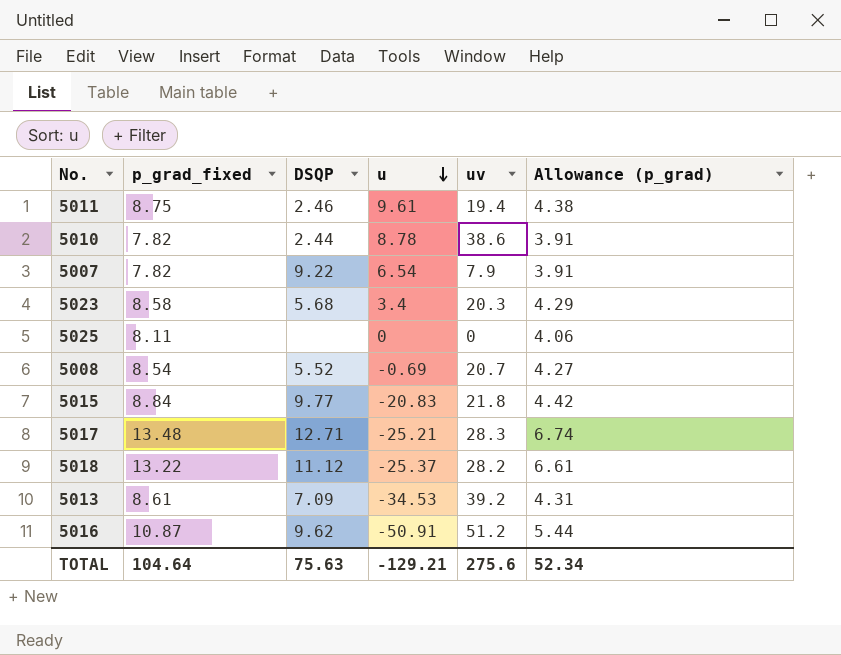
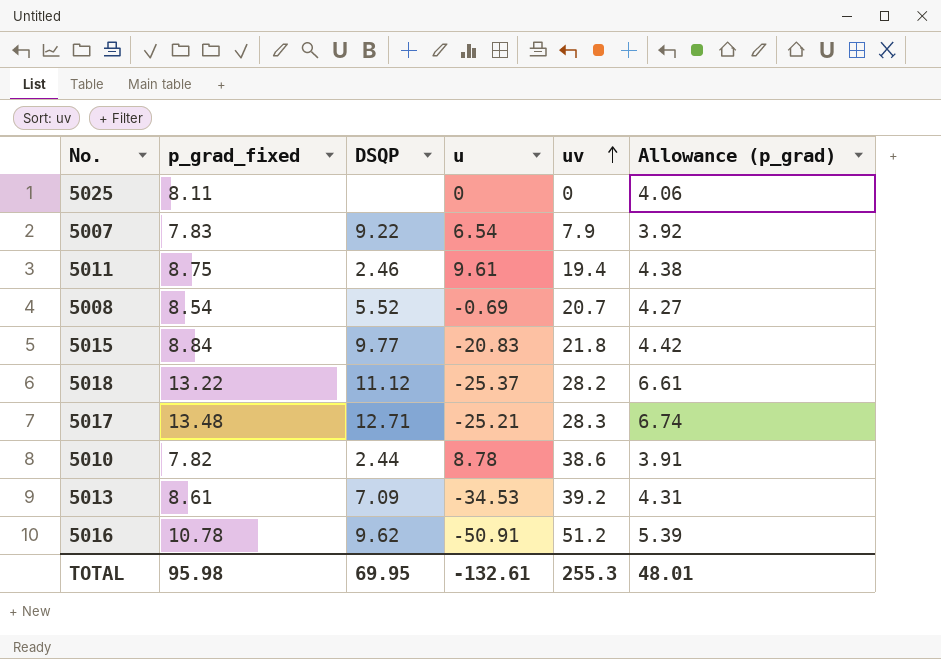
row order: u descending -> uv ascending
row 5023: 8.58 | 5.68 | 3.4 | 20.3 | 4.29 -> none
5007 | p_grad_fixed: 7.82 -> 7.83
5007 | Allowance (p_grad): 3.91 -> 3.92
5016 | p_grad_fixed: 10.87 -> 10.78
5016 | Allowance (p_grad): 5.44 -> 5.39
TOTAL | p_grad_fixed: 104.64 -> 95.98
TOTAL | DSQP: 75.63 -> 69.95
TOTAL | u: -129.21 -> -132.61
TOTAL | uv: 275.6 -> 255.3
TOTAL | Allowance (p_grad): 52.34 -> 48.01

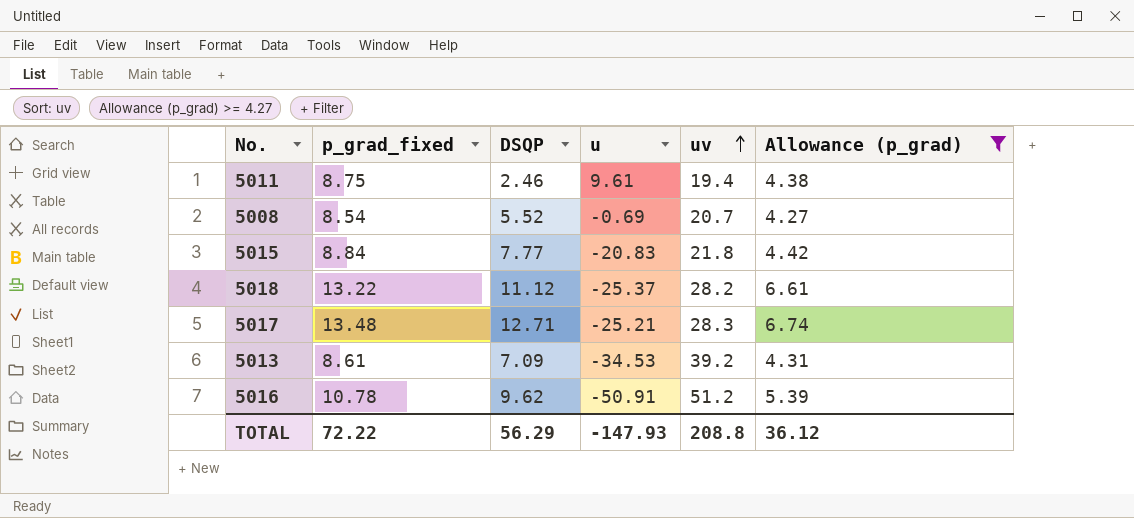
filter: none -> Allowance (p_grad) >= 4.27
5015 | DSQP: 9.77 -> 7.77
TOTAL | p_grad_fixed: 95.98 -> 72.22
TOTAL | DSQP: 69.95 -> 56.29
TOTAL | u: -132.61 -> -147.93
TOTAL | uv: 255.3 -> 208.8
TOTAL | Allowance (p_grad): 48.01 -> 36.12

